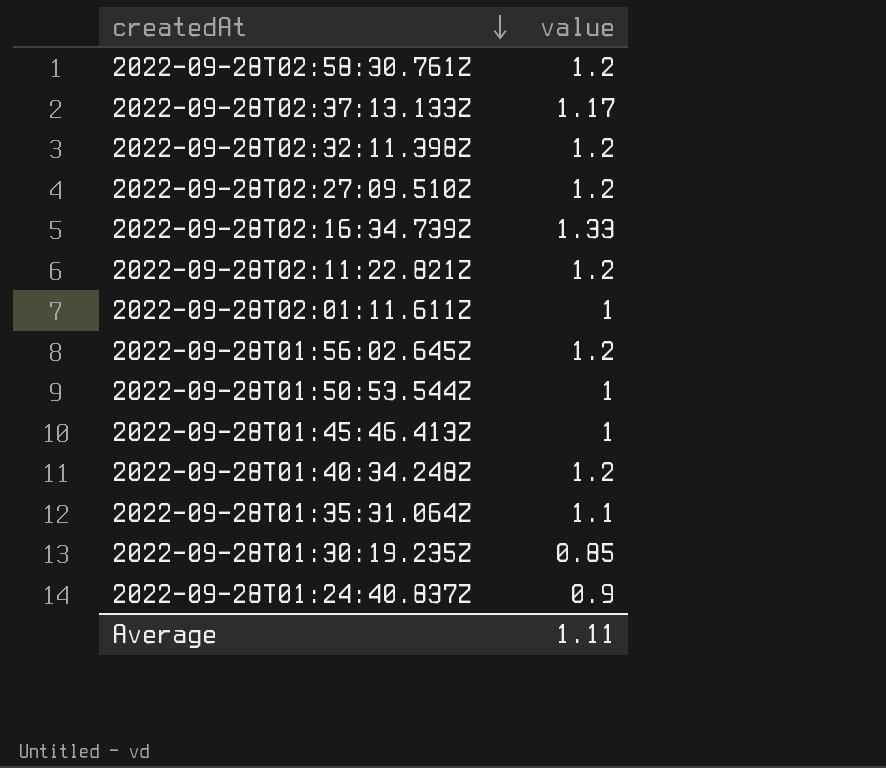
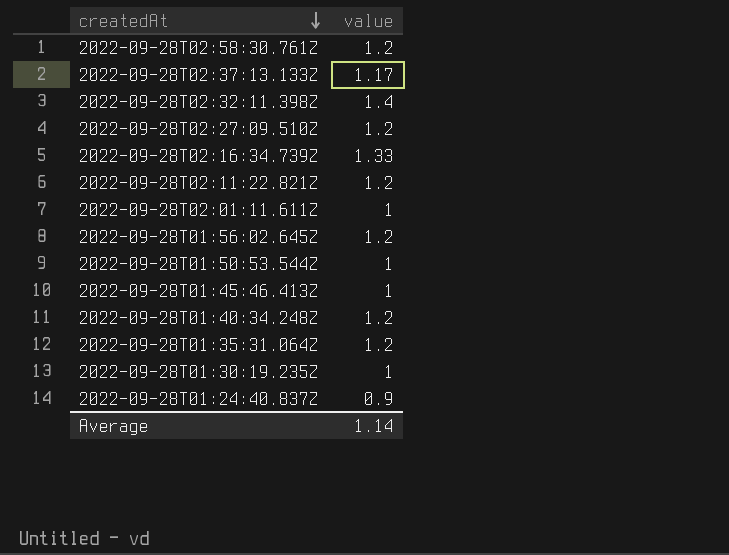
2022-09-28T02:32:11.398Z | value: 1.2 -> 1.4
2022-09-28T01:35:31.064Z | value: 1.1 -> 1.2
2022-09-28T01:30:19.235Z | value: 0.85 -> 1
Average | value: 1.11 -> 1.14

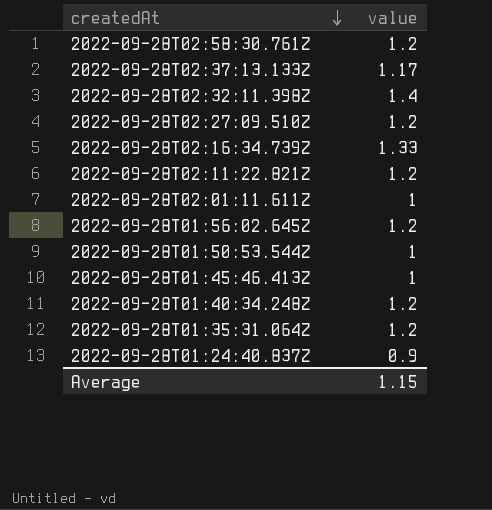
row 2022-09-28T01:30:19.235Z: 1 -> none
Average | value: 1.14 -> 1.15

